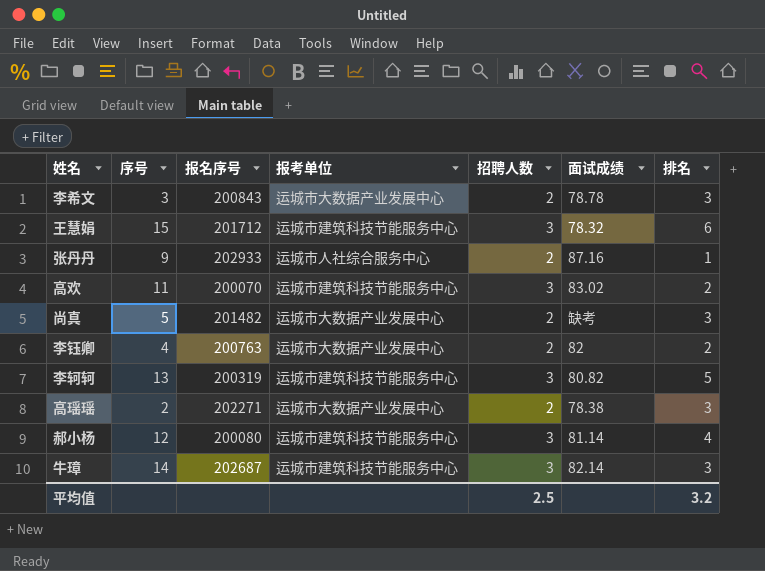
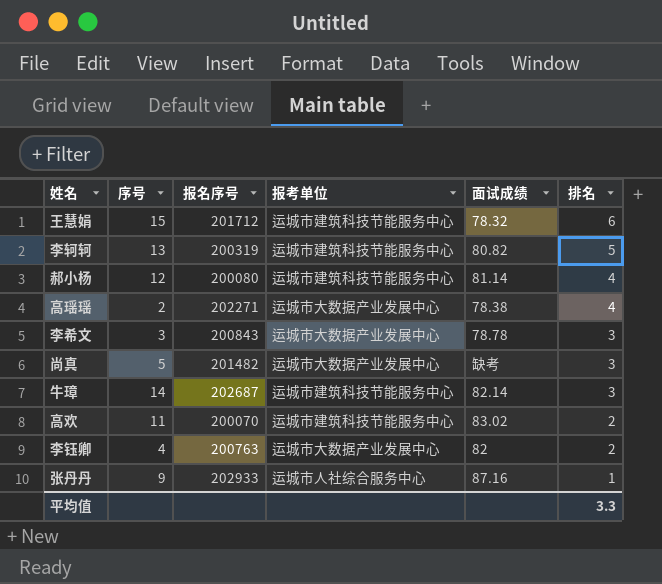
row order: none -> 排名 descending
column 招聘人数 | position: 5 -> none
高瑶瑶 | 排名: 3 -> 4
平均值 | 排名: 3.2 -> 3.3

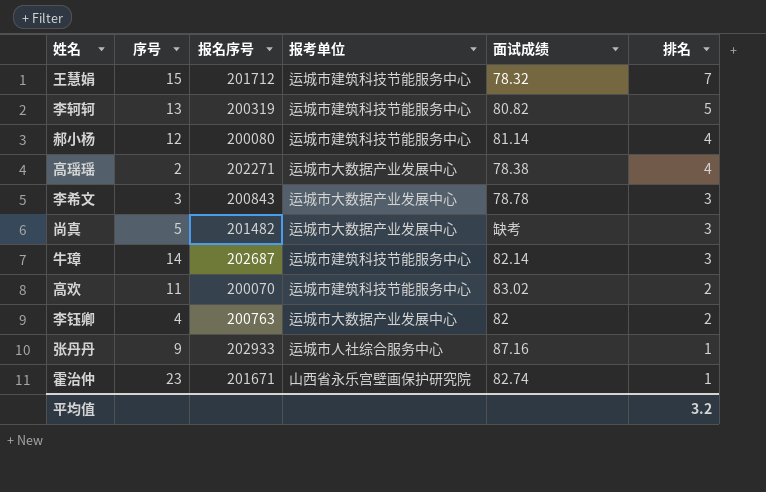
王慧娟 | 排名: 6 -> 7
row 霍治仲: none -> 23 | 201671 | 山西省永乐宫壁画保护研究院 | 82.74 | 1
平均值 | 排名: 3.3 -> 3.2

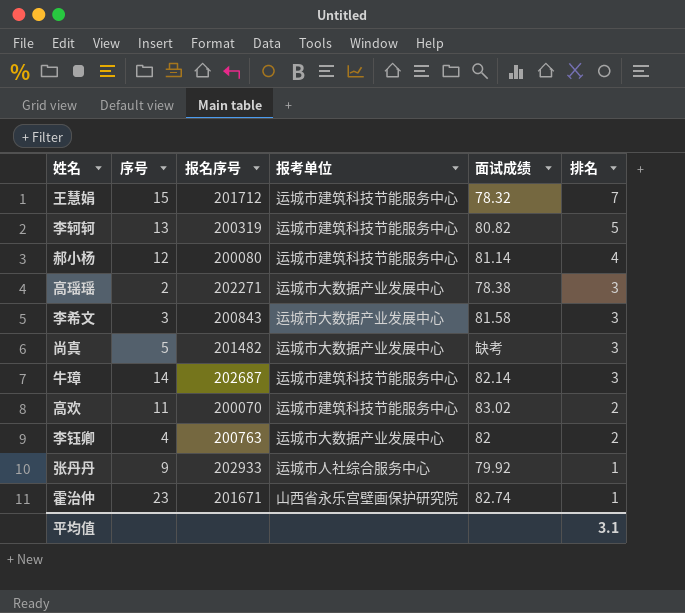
高瑶瑶 | 排名: 4 -> 3
李希文 | 面试成绩: 78.78 -> 81.58
张丹丹 | 面试成绩: 87.16 -> 79.92
平均值 | 排名: 3.2 -> 3.1

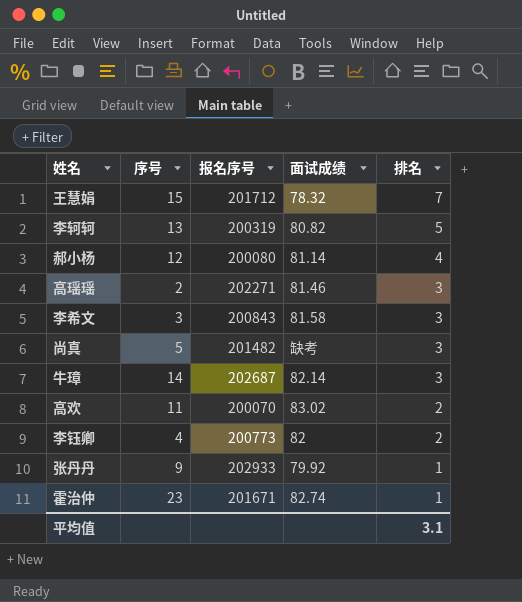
column 报考单位 | position: 4 -> none
高瑶瑶 | 面试成绩: 78.38 -> 81.46
李钰卿 | 报名序号: 200763 -> 200773

